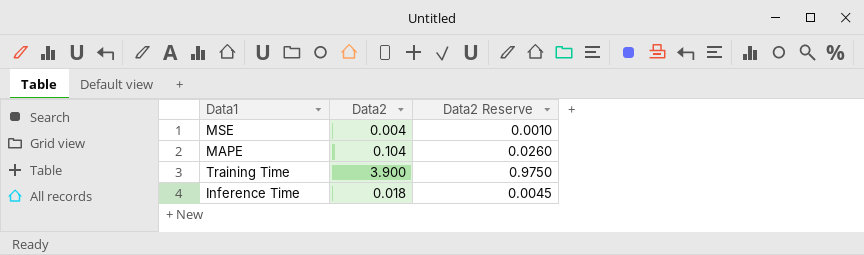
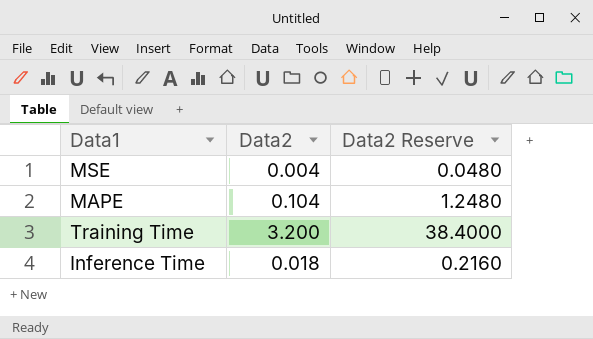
column Data2 Reserve | formula: [Data2] * 0.25 -> [Data2] * 12
Training Time | Data2: 3.900 -> 3.200

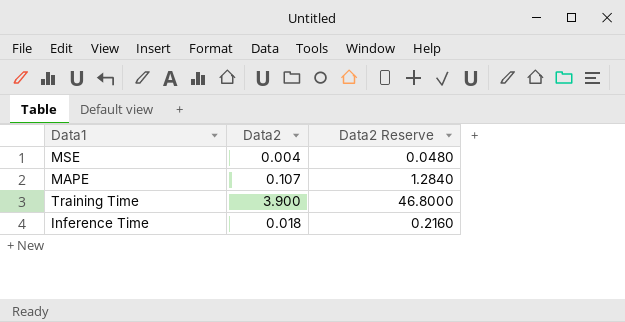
MAPE | Data2: 0.104 -> 0.107
MAPE | Data2 Reserve: 1.2480 -> 1.2840
Training Time | Data2: 3.200 -> 3.900
Training Time | Data2 Reserve: 38.4000 -> 46.8000

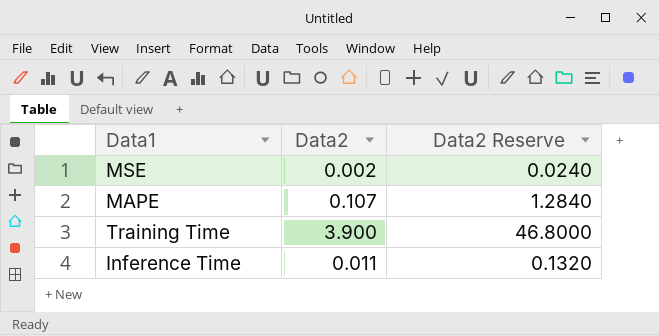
MSE | Data2: 0.004 -> 0.002
MSE | Data2 Reserve: 0.0480 -> 0.0240
Inference Time | Data2: 0.018 -> 0.011
Inference Time | Data2 Reserve: 0.2160 -> 0.1320

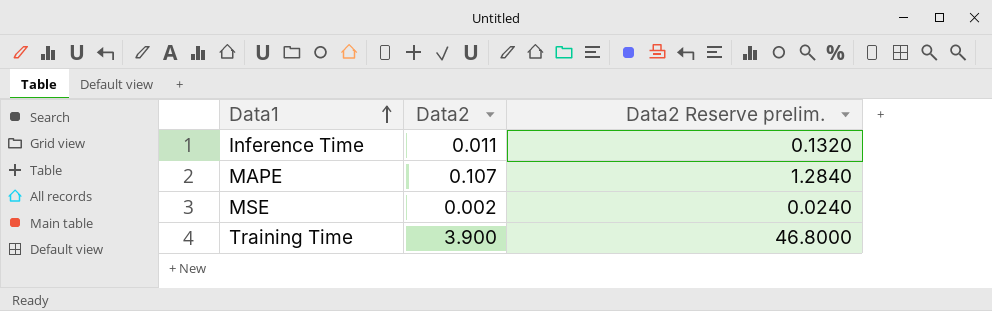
row order: none -> Data1 ascending
column name: Data2 Reserve -> Data2 Reserve prelim.

